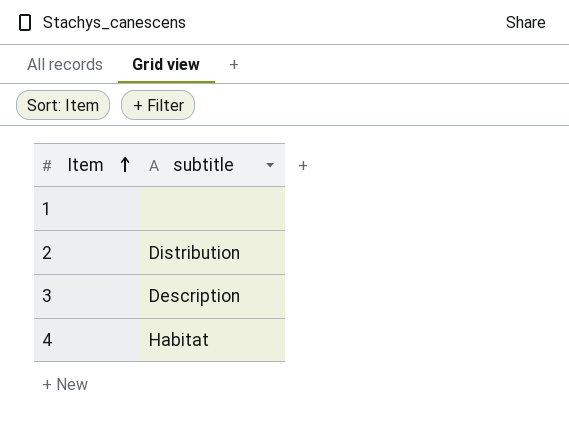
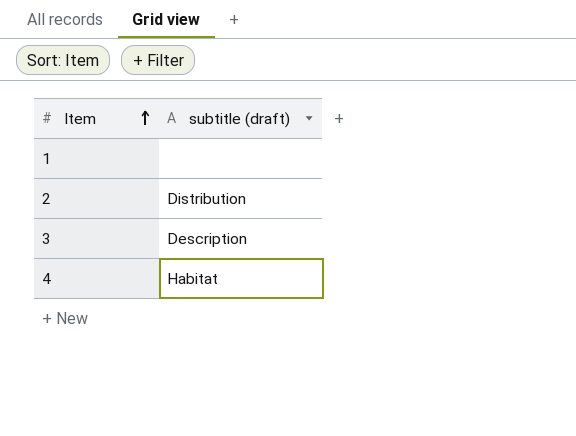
column name: subtitle -> subtitle (draft)

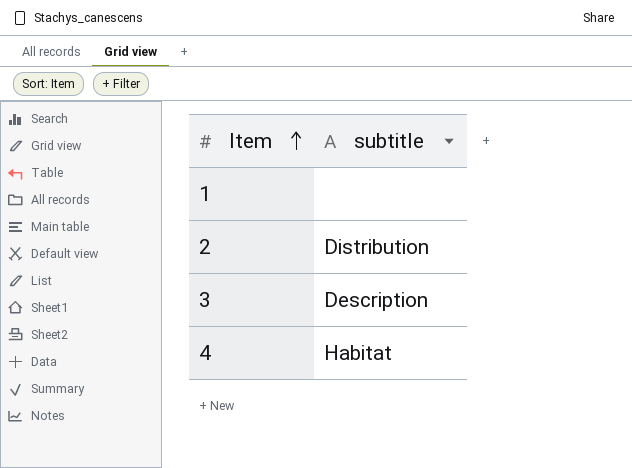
column name: subtitle (draft) -> subtitle

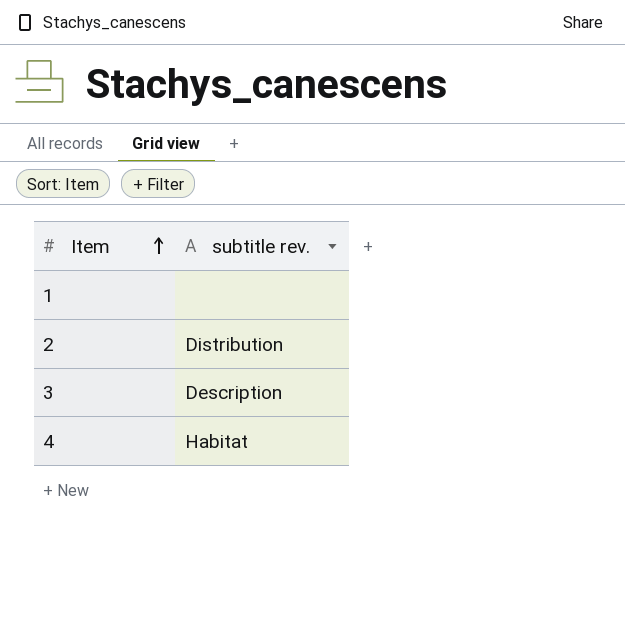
column name: subtitle -> subtitle rev.

